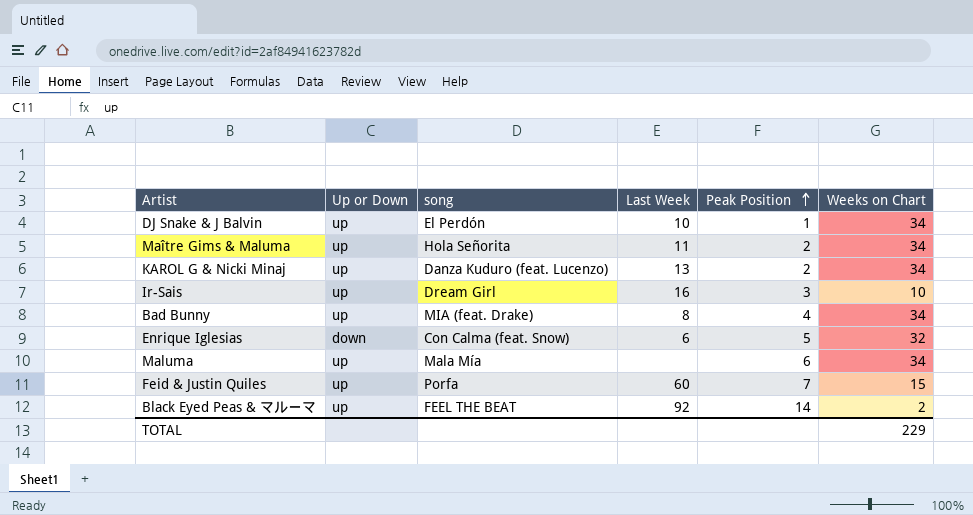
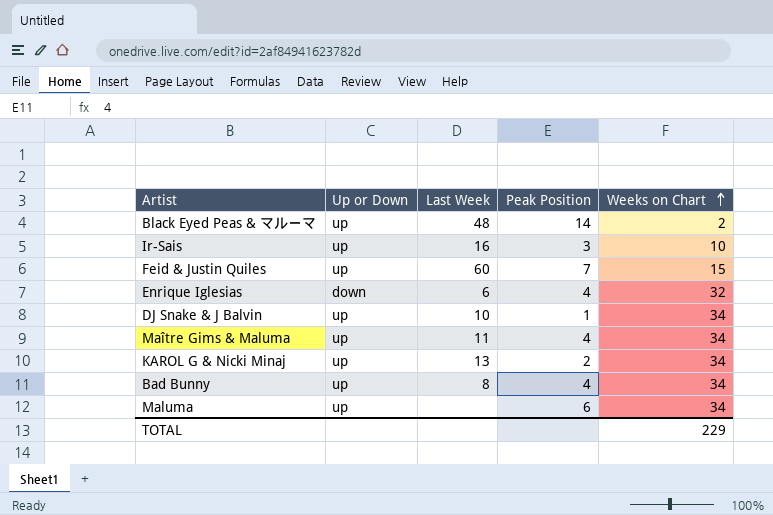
row order: Peak Position ascending -> Weeks on Chart ascending
column song | position: 3 -> none
Black Eyed Peas & マルーマ | Last Week: 92 -> 48
Enrique Iglesias | Peak Position: 5 -> 4
Maître Gims & Maluma | Peak Position: 2 -> 4

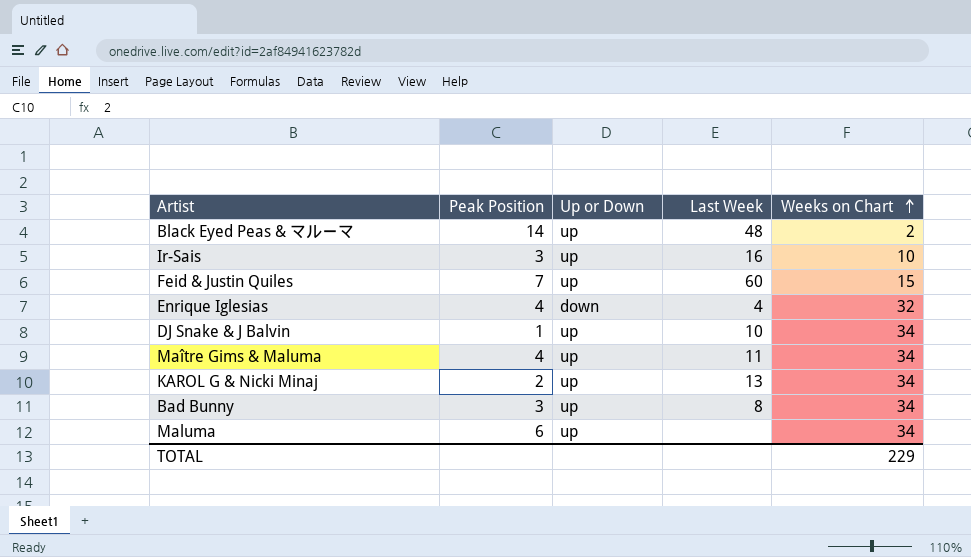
column Peak Position | position: 4 -> 2
Enrique Iglesias | Last Week: 6 -> 4
Bad Bunny | Peak Position: 4 -> 3

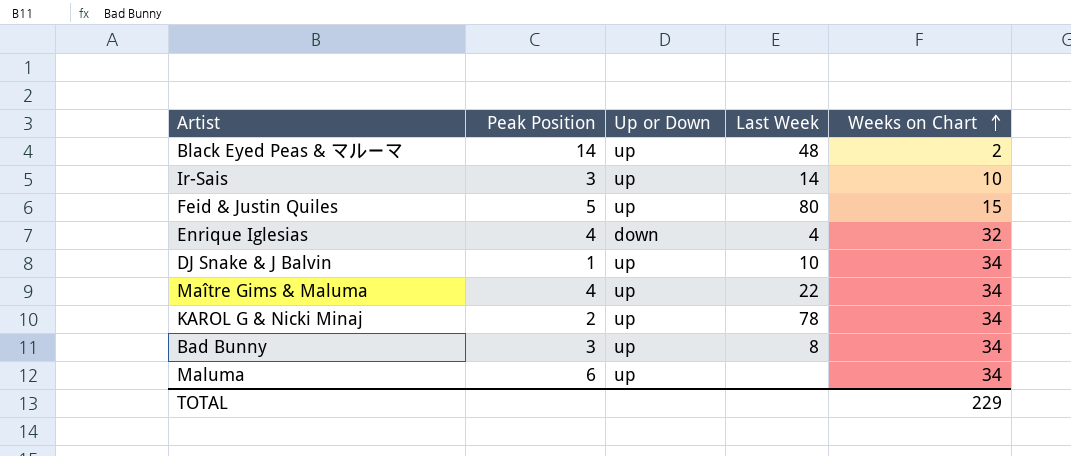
Ir-Sais | Last Week: 16 -> 14
Feid & Justin Quiles | Peak Position: 7 -> 5
Feid & Justin Quiles | Last Week: 60 -> 80
Maître Gims & Maluma | Last Week: 11 -> 22
KAROL G & Nicki Minaj | Last Week: 13 -> 78

